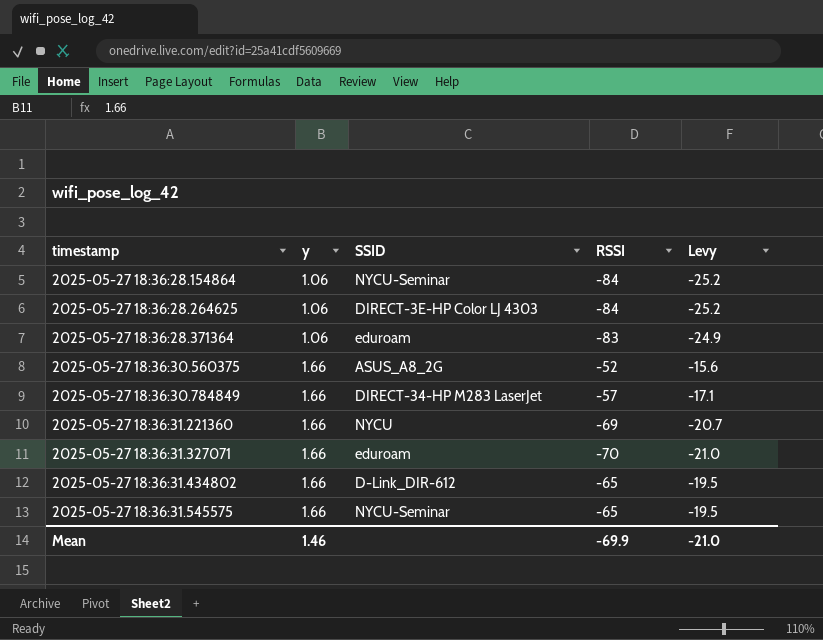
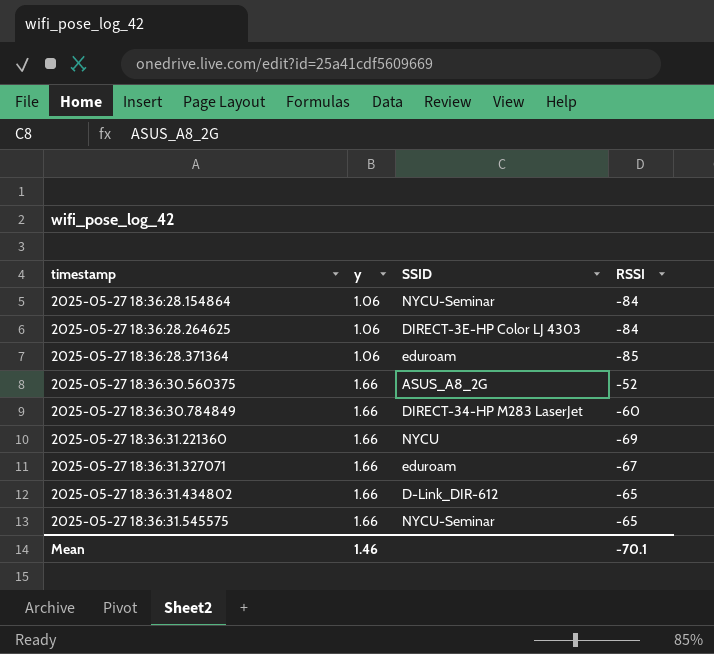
column Levy | formula: [RSSI] * 0.3 -> none
2025-05-27 18:36:28.371364 | RSSI: -83 -> -85
2025-05-27 18:36:30.784849 | RSSI: -57 -> -60
2025-05-27 18:36:31.327071 | RSSI: -70 -> -67
Mean | RSSI: -69.9 -> -70.1

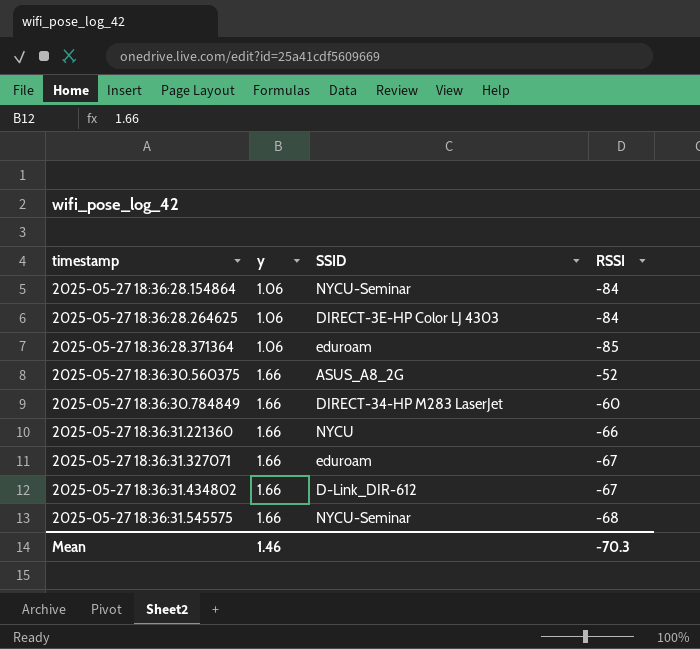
2025-05-27 18:36:31.221360 | RSSI: -69 -> -66
2025-05-27 18:36:31.434802 | RSSI: -65 -> -67
2025-05-27 18:36:31.545575 | RSSI: -65 -> -68
Mean | RSSI: -70.1 -> -70.3

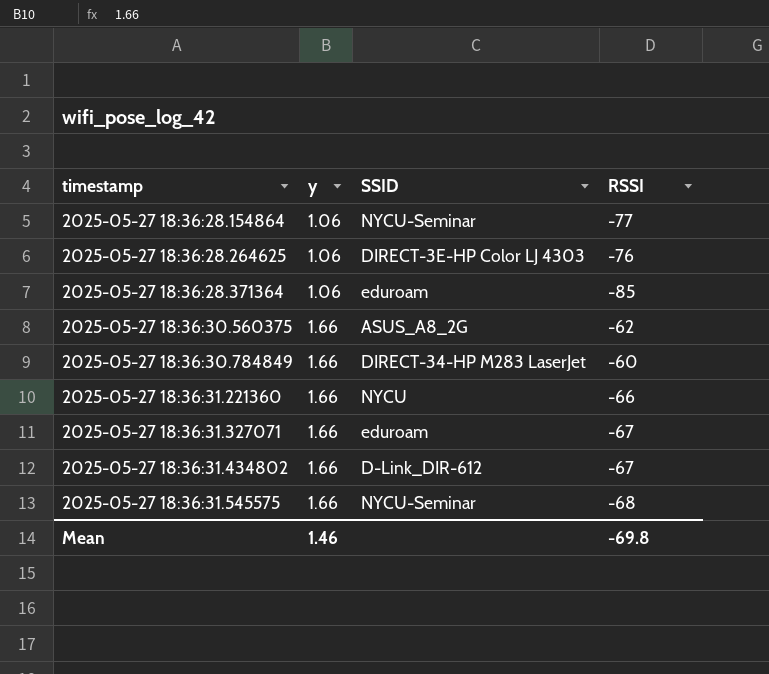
2025-05-27 18:36:28.154864 | RSSI: -84 -> -77
2025-05-27 18:36:28.264625 | RSSI: -84 -> -76
2025-05-27 18:36:30.560375 | RSSI: -52 -> -62
Mean | RSSI: -70.3 -> -69.8

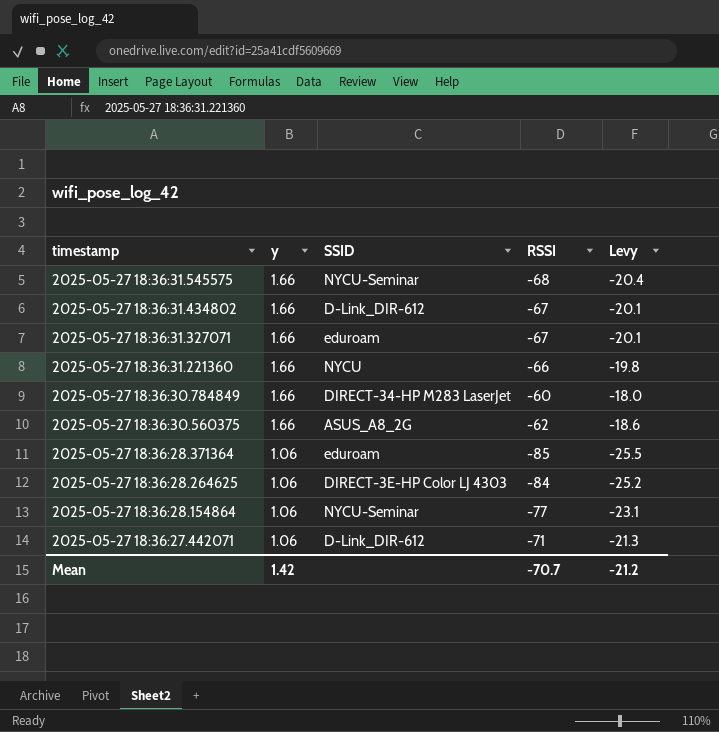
row order: timestamp ascending -> timestamp descending
column Levy | formula: none -> [RSSI] * 0.3
2025-05-27 18:36:28.264625 | RSSI: -76 -> -84
row 2025-05-27 18:36:27.442071: none -> 1.06 | D-Link_DIR-612 | -71 | -21.3
Mean | y: 1.46 -> 1.42
Mean | RSSI: -69.8 -> -70.7

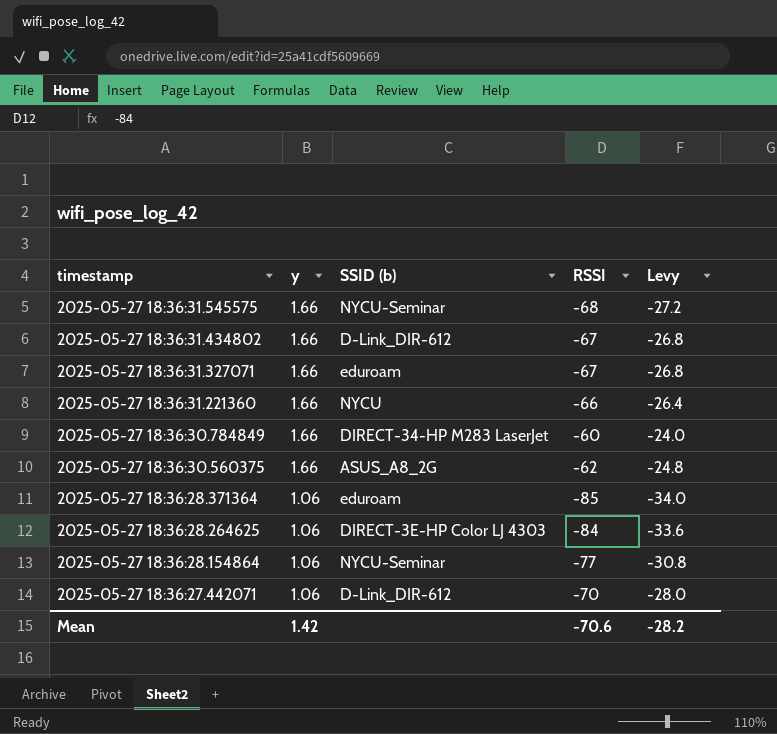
column name: SSID -> SSID (b)
column Levy | formula: [RSSI] * 0.3 -> [RSSI] * 0.4
2025-05-27 18:36:27.442071 | RSSI: -71 -> -70
Mean | RSSI: -70.7 -> -70.6
Mean | Levy: -21.2 -> -28.2

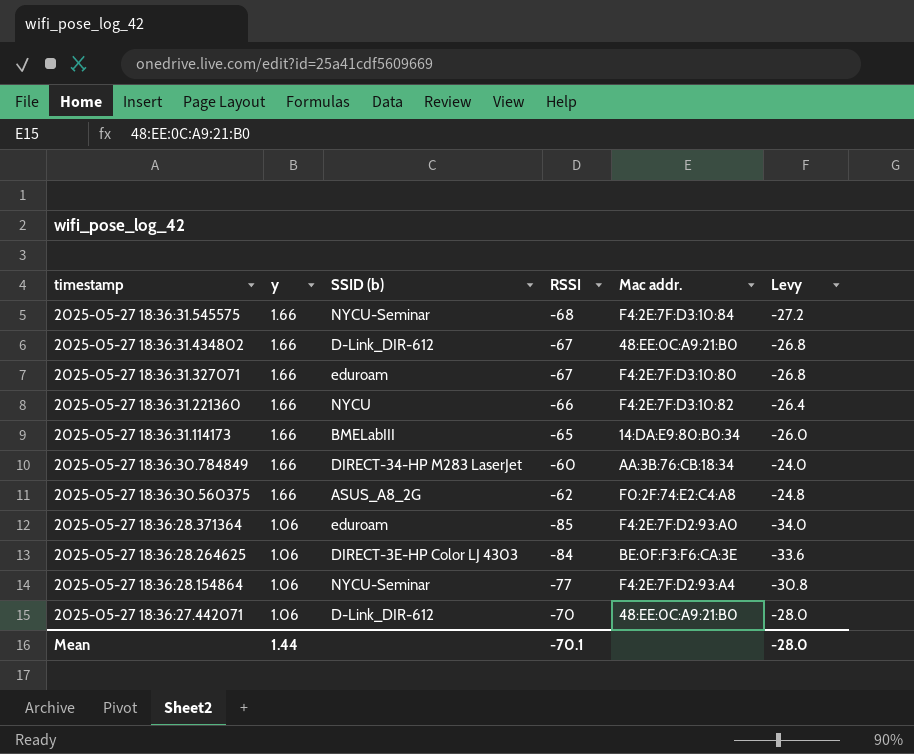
column Mac addr. | position: none -> 5
row 2025-05-27 18:36:31.114173: none -> 1.66 | BMELabIII | -65 | 14:DA:E9:80:B0:34 | -26.0
Mean | y: 1.42 -> 1.44
Mean | RSSI: -70.6 -> -70.1
Mean | Levy: -28.2 -> -28.0

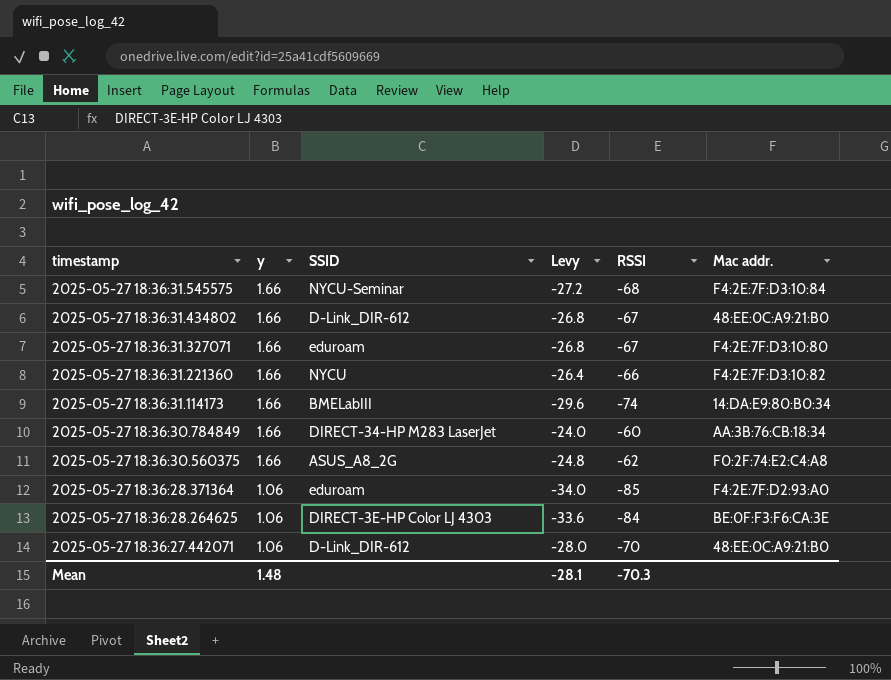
column name: SSID (b) -> SSID
column Levy | position: 6 -> 4
row 2025-05-27 18:36:28.154864: 1.06 | NYCU-Seminar | -77 | F4:2E:7F:D2:93:A4 | -30.8 -> none
2025-05-27 18:36:31.114173 | Levy: -26.0 -> -29.6
2025-05-27 18:36:31.114173 | RSSI: -65 -> -74
Mean | y: 1.44 -> 1.48
Mean | Levy: -28.0 -> -28.1
Mean | RSSI: -70.1 -> -70.3

